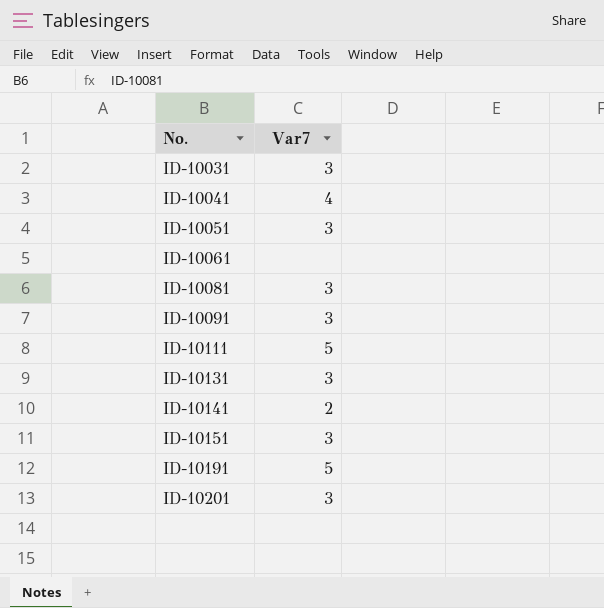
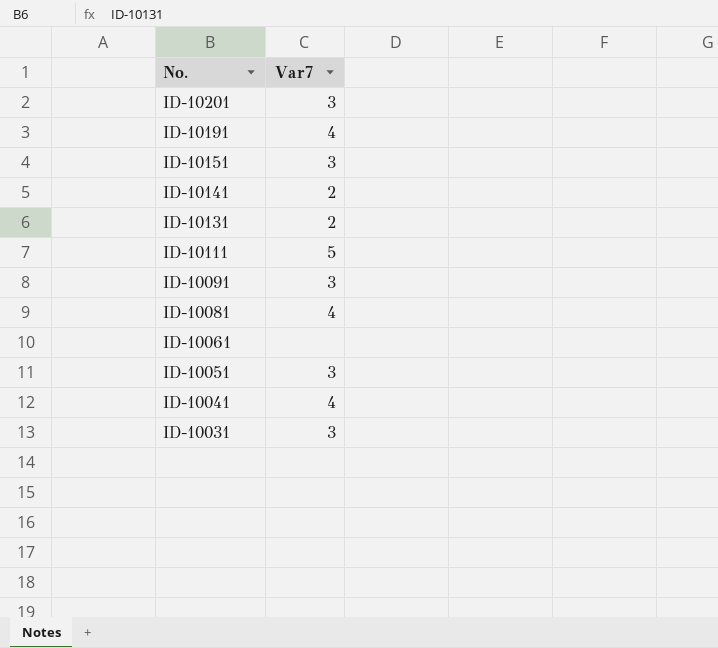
row order: No. ascending -> No. descending
ID-10191 | Var7: 5 -> 4
ID-10131 | Var7: 3 -> 2
ID-10081 | Var7: 3 -> 4

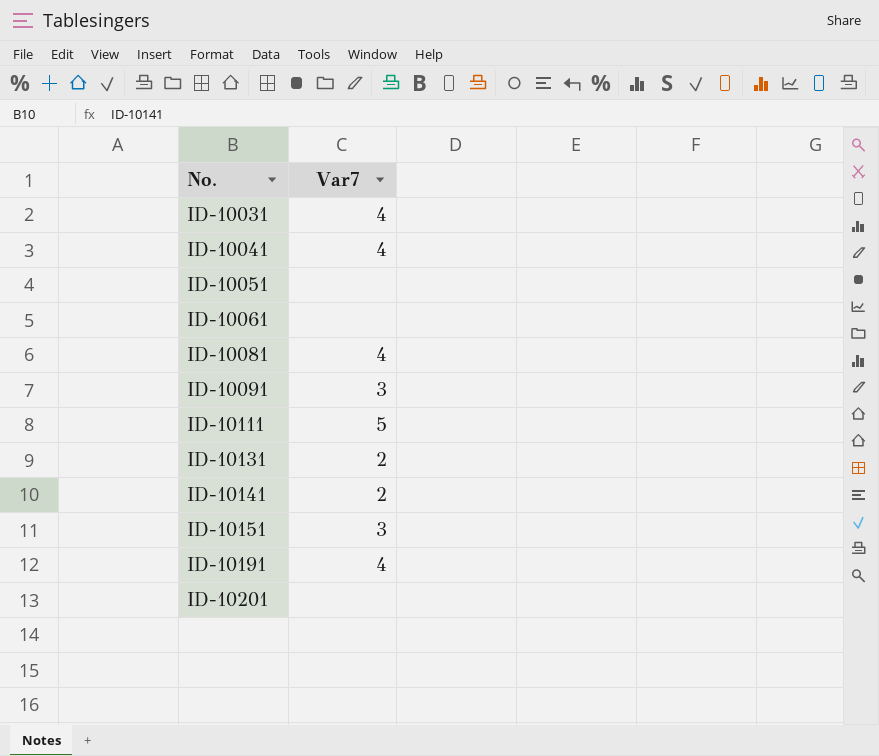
row order: No. descending -> No. ascending
ID-10031 | Var7: 3 -> 4
ID-10051 | Var7: 3 -> none
ID-10201 | Var7: 3 -> none

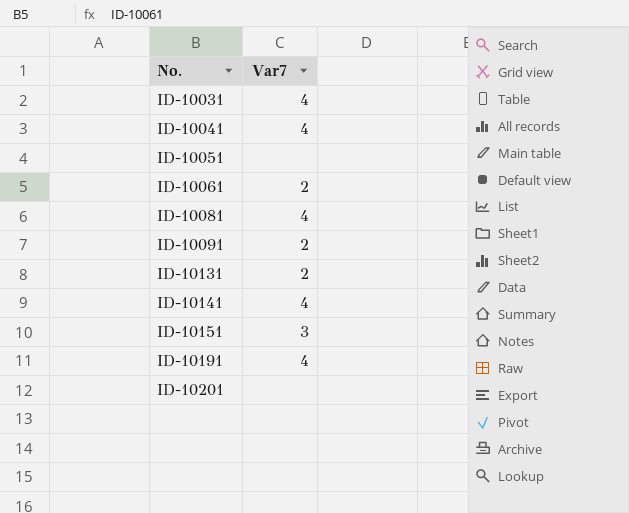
row ID-10111: 5 -> none
ID-10061 | Var7: none -> 2
ID-10091 | Var7: 3 -> 2
ID-10141 | Var7: 2 -> 4

